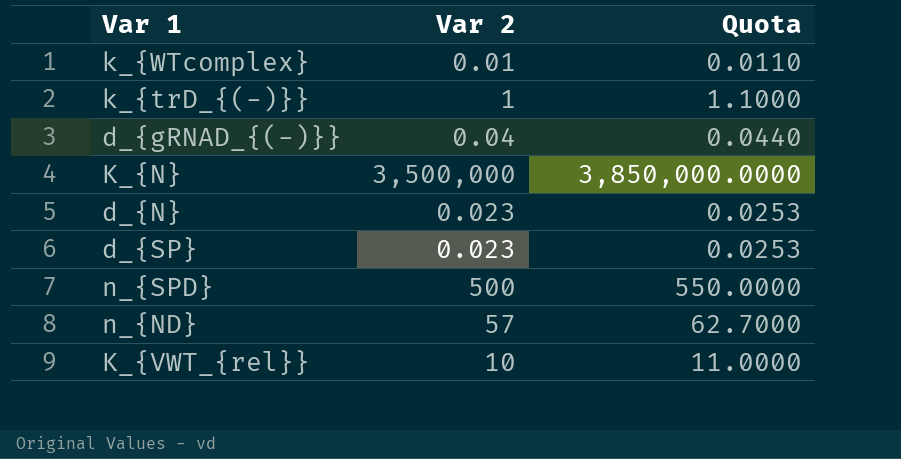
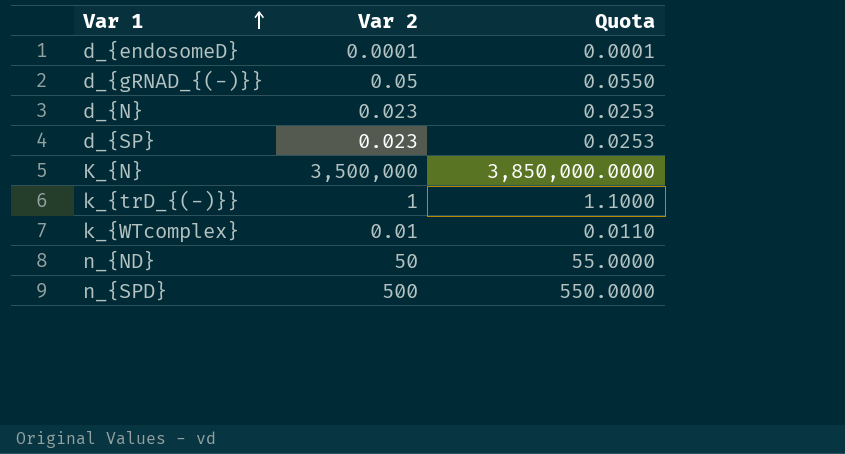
row order: none -> Var 1 ascending
row K_{VWT_{rel}}: 10 | 11.0000 -> none
row d_{endosomeD}: none -> 0.0001 | 0.0001
d_{gRNAD_{(-)}} | Var 2: 0.04 -> 0.05
d_{gRNAD_{(-)}} | Quota: 0.0440 -> 0.0550
n_{ND} | Var 2: 57 -> 50
n_{ND} | Quota: 62.7000 -> 55.0000

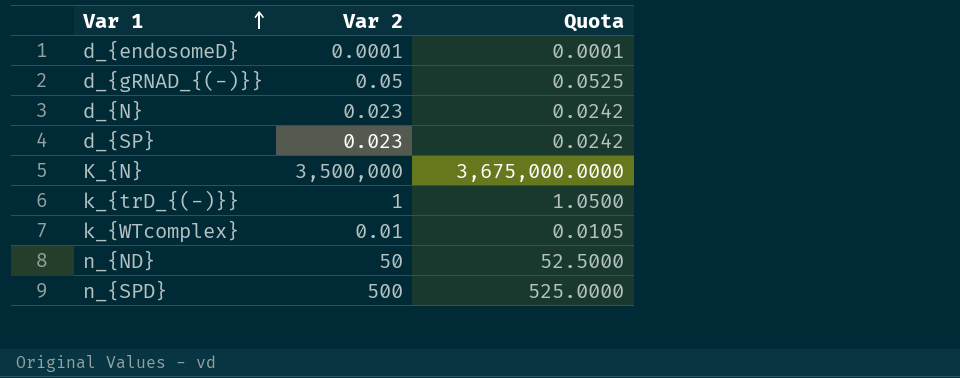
column Quota | formula: [Var 2] * 1.1 -> [Var 2] * 1.05

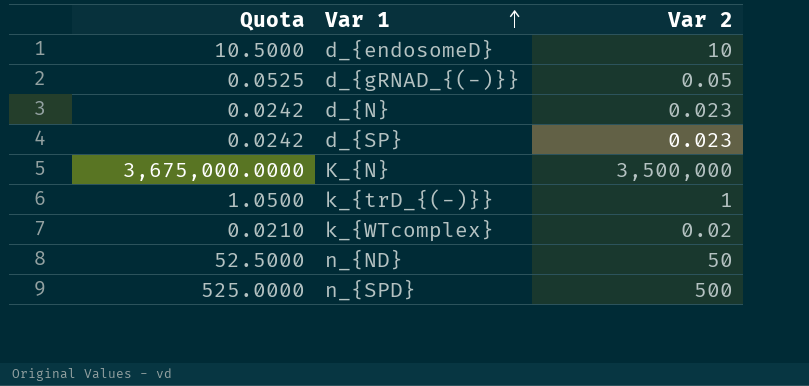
column Quota | position: 3 -> 1
d_{endosomeD} | Quota: 0.0001 -> 10.5000
d_{endosomeD} | Var 2: 0.0001 -> 10
k_{WTcomplex} | Quota: 0.0105 -> 0.0210
k_{WTcomplex} | Var 2: 0.01 -> 0.02

